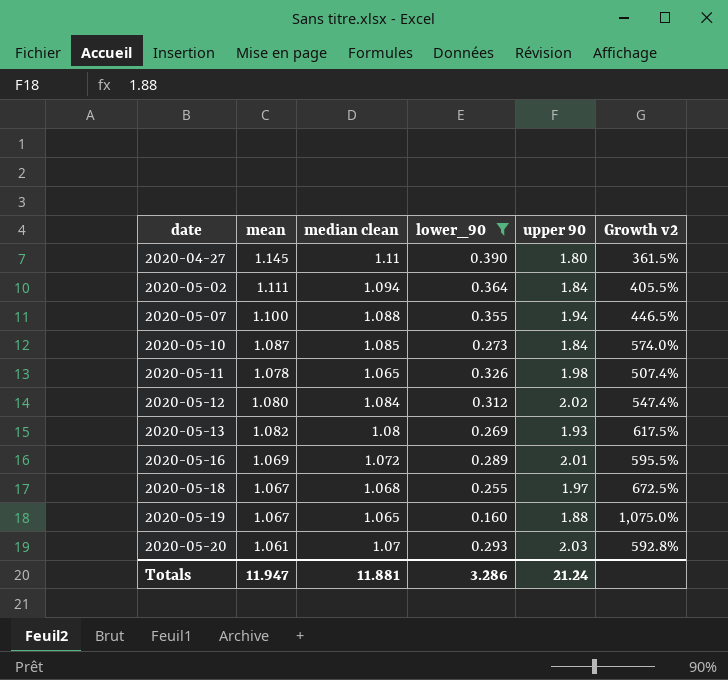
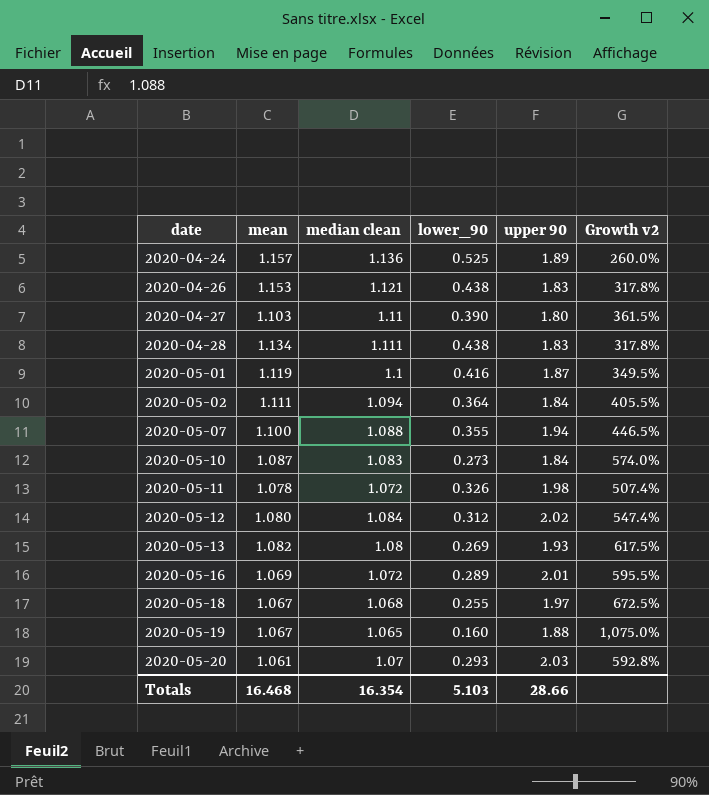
filter: lower_90 <= 0.390 -> none
2020-04-27 | mean: 1.145 -> 1.103
2020-05-10 | median clean: 1.085 -> 1.083
2020-05-11 | median clean: 1.065 -> 1.072
Totals | mean: 11.947 -> 16.468
Totals | median clean: 11.881 -> 16.354
Totals | lower_90: 3.286 -> 5.103
Totals | upper 90: 21.24 -> 28.66

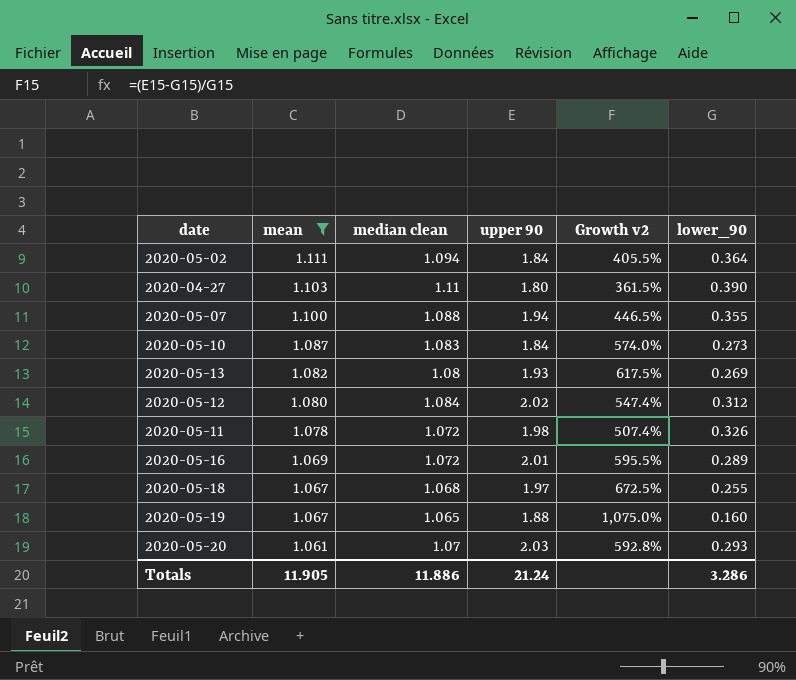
filter: none -> mean <= 1.111
row order: date ascending -> mean descending
column lower_90 | position: 4 -> 6
Totals | mean: 16.468 -> 11.905
Totals | median clean: 16.354 -> 11.886
Totals | upper 90: 28.66 -> 21.24
Totals | lower_90: 5.103 -> 3.286

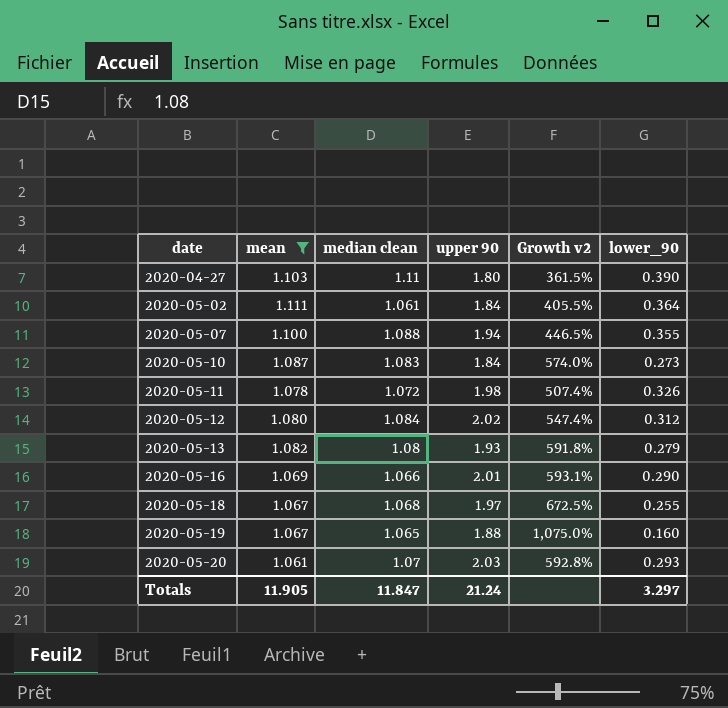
row order: mean descending -> date ascending
2020-05-02 | median clean: 1.094 -> 1.061
2020-05-13 | Growth v2: 617.5% -> 591.8%
2020-05-13 | lower_90: 0.269 -> 0.279
2020-05-16 | median clean: 1.072 -> 1.066
2020-05-16 | Growth v2: 595.5% -> 593.1%
2020-05-16 | lower_90: 0.289 -> 0.290
Totals | median clean: 11.886 -> 11.847
Totals | lower_90: 3.286 -> 3.297

